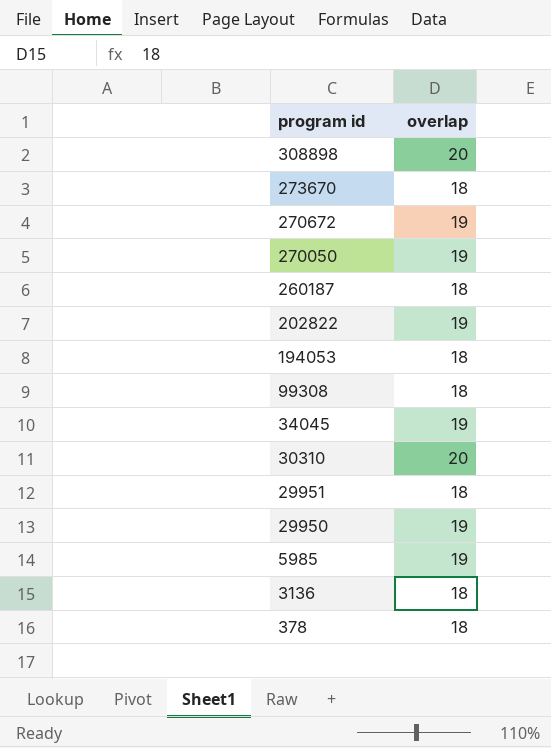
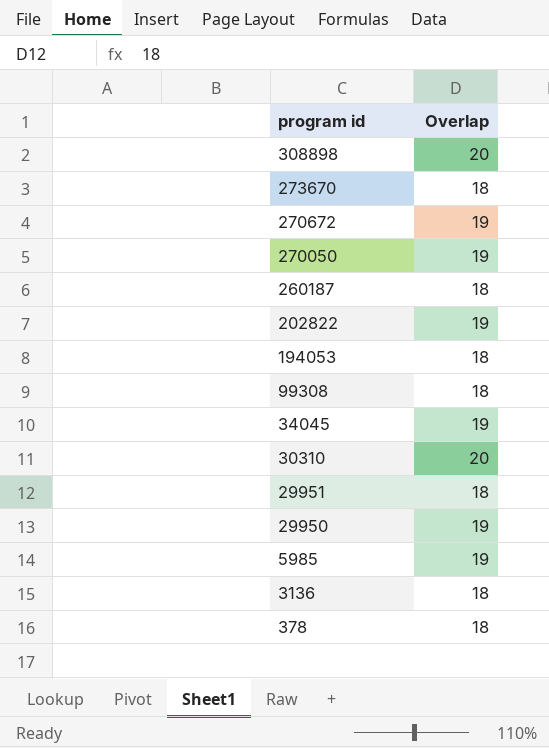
column name: overlap -> Overlap

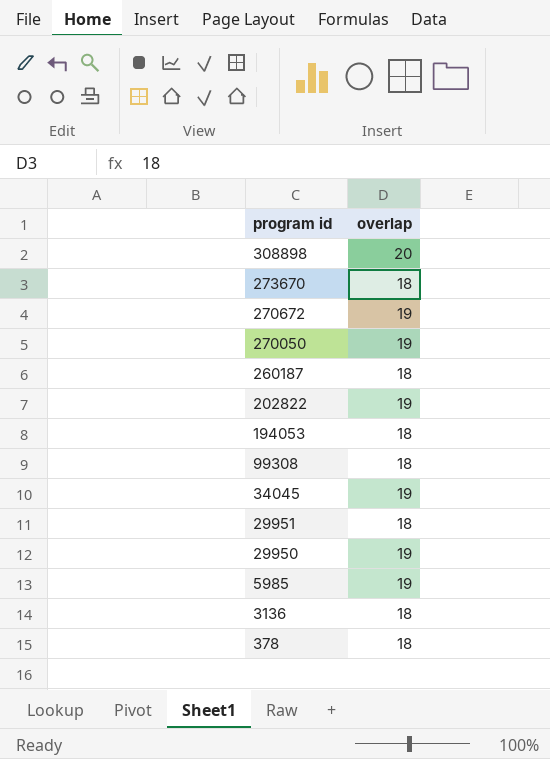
column name: Overlap -> overlap
row 30310: 20 -> none

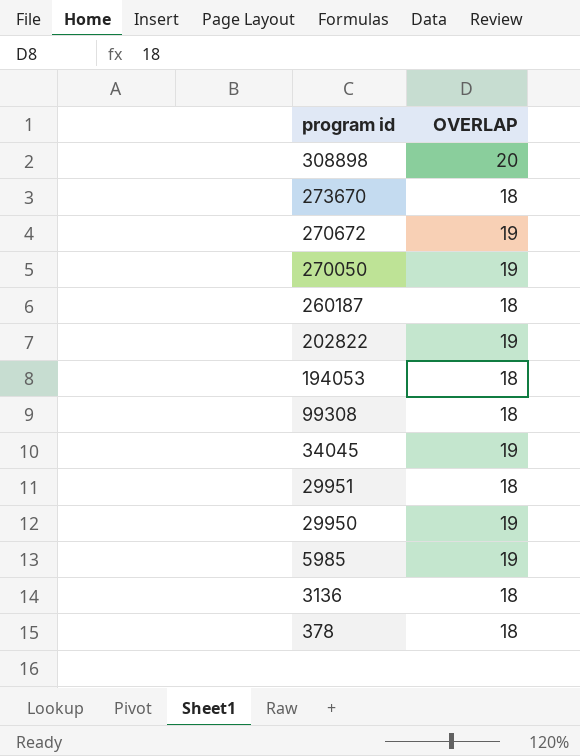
column name: overlap -> OVERLAP

